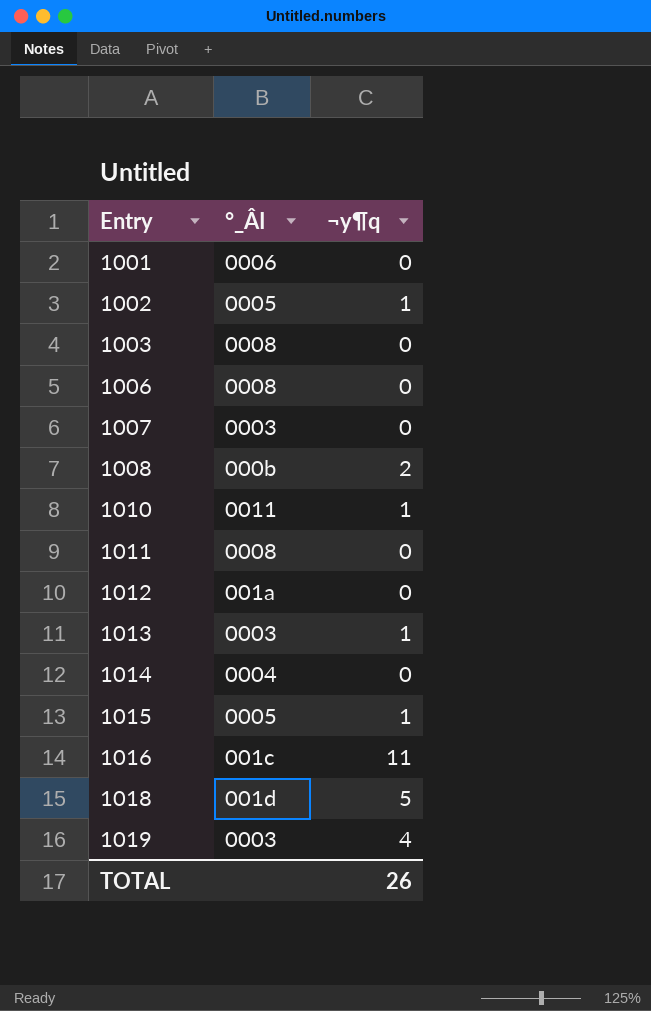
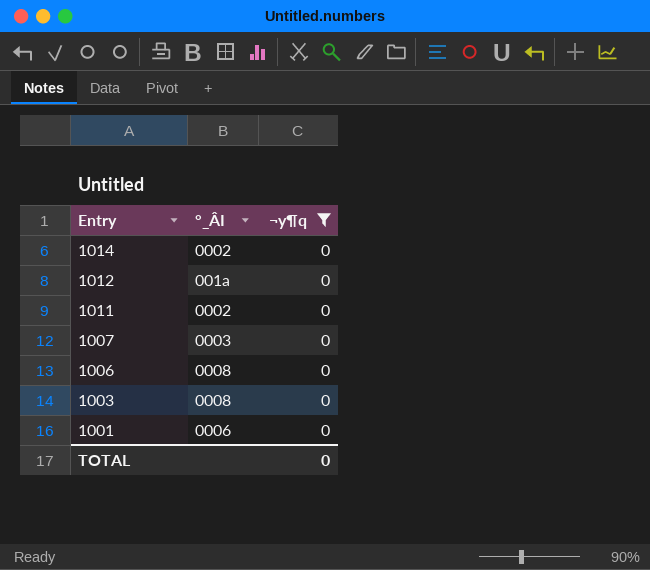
filter: none -> ¬y¶q = 0
row order: Entry ascending -> Entry descending
1014 | °_ÂI: 0004 -> 0002
1011 | °_ÂI: 0008 -> 0002
TOTAL | ¬y¶q: 26 -> 0

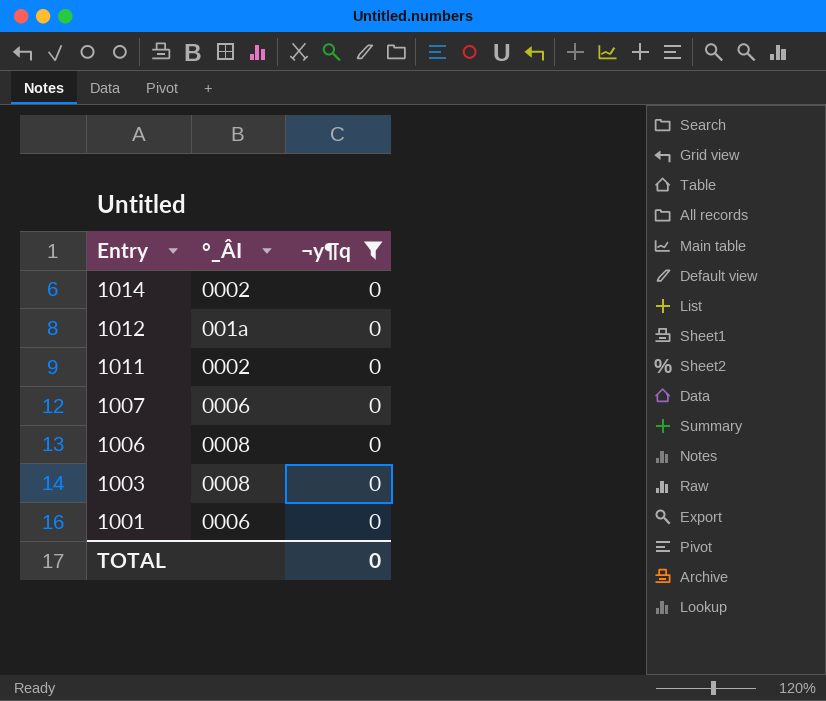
1007 | °_ÂI: 0003 -> 0006

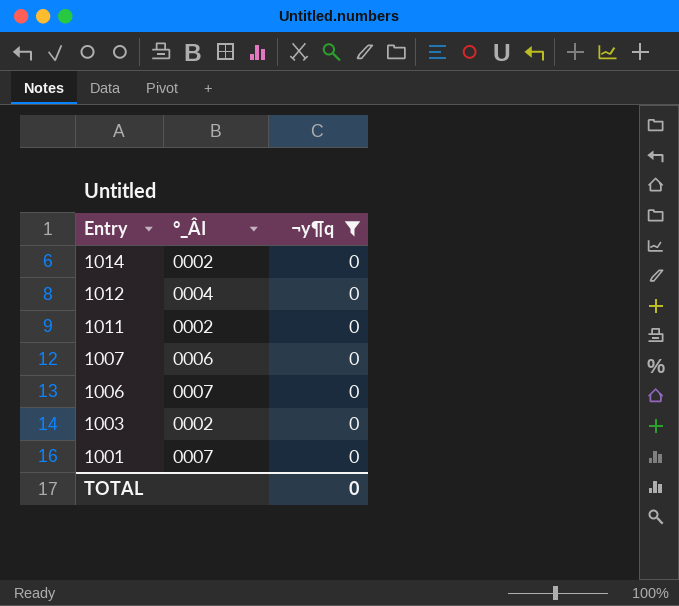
1012 | °_ÂI: 001a -> 0004
1006 | °_ÂI: 0008 -> 0007
1003 | °_ÂI: 0008 -> 0002
1001 | °_ÂI: 0006 -> 0007

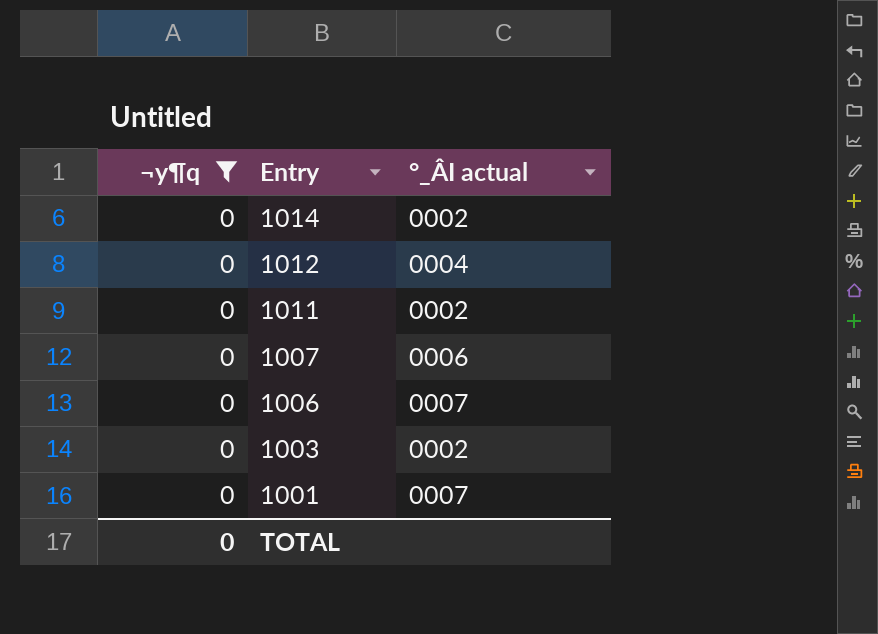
column ¬y¶q | position: 3 -> 1
column name: °_ÂI -> °_ÂI actual

